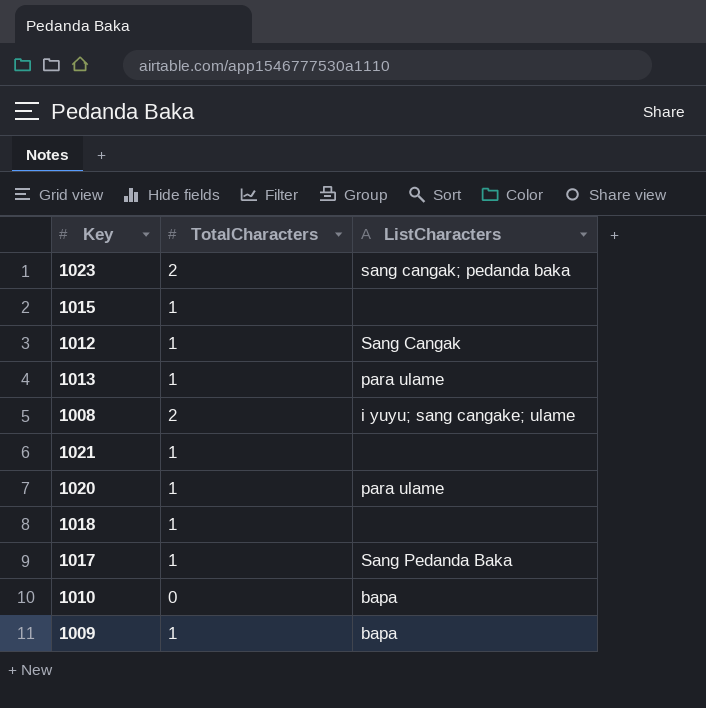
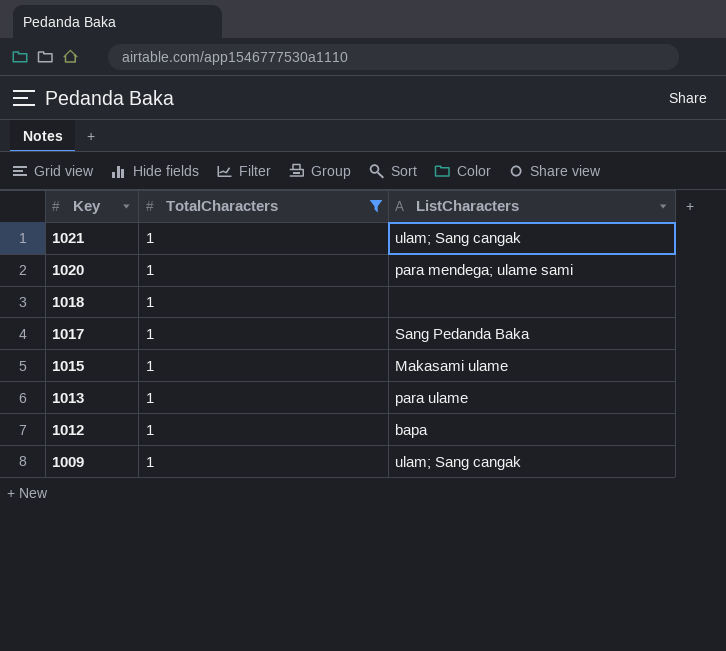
filter: none -> TotalCharacters = 1
row order: none -> Key descending
1021 | ListCharacters: none -> ulam; Sang cangak
1020 | ListCharacters: para ulame -> para mendega; ulame sami
1015 | ListCharacters: none -> Makasami ulame
1012 | ListCharacters: Sang Cangak -> bapa
1009 | ListCharacters: bapa -> ulam; Sang cangak

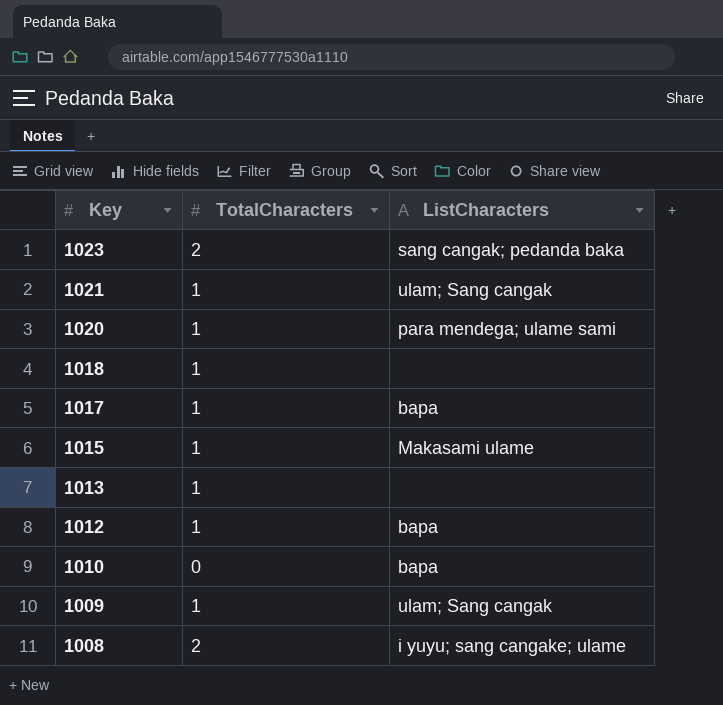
filter: TotalCharacters = 1 -> none
1017 | ListCharacters: Sang Pedanda Baka -> bapa
1013 | ListCharacters: para ulame -> none

